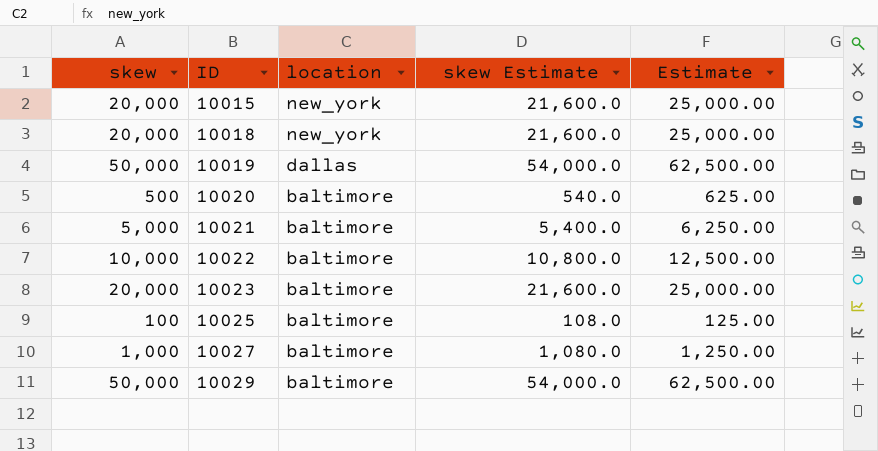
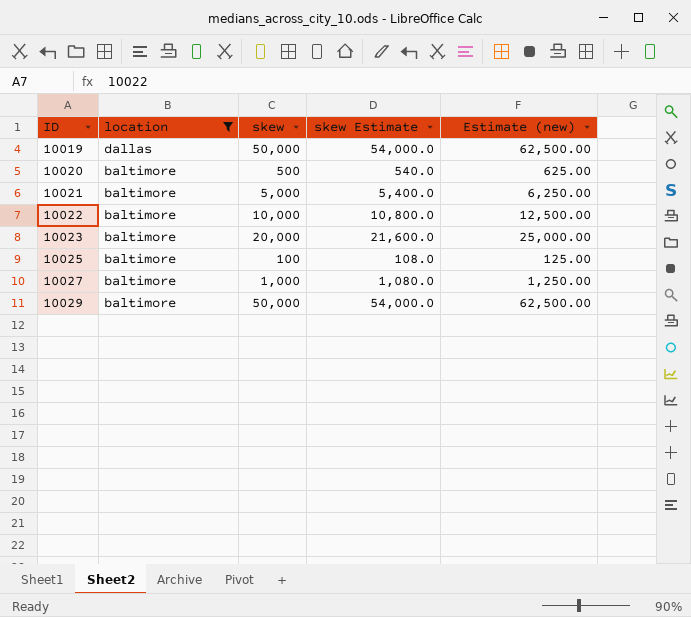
filter: none -> location != new_york
column skew | position: 1 -> 3
column name: Estimate -> Estimate (new)

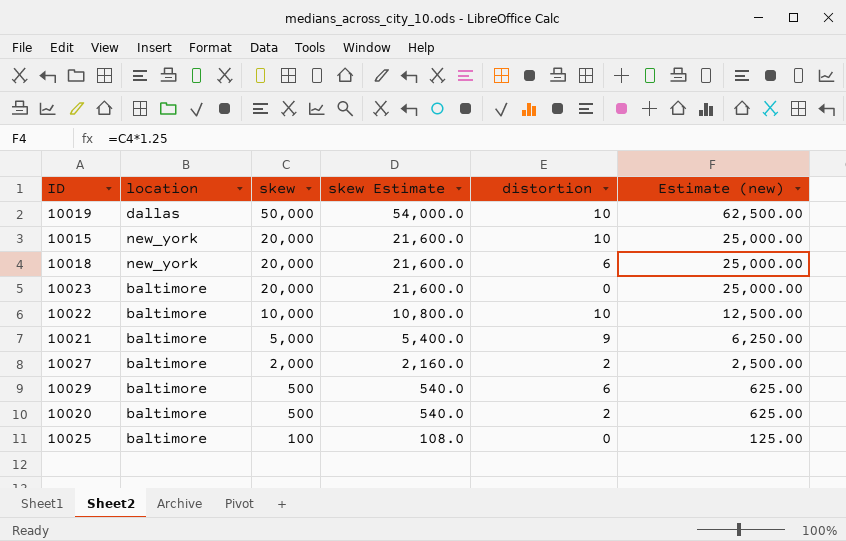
filter: location != new_york -> none
row order: ID ascending -> skew descending
column distortion | position: none -> 5
10027 | skew: 1,000 -> 2,000
10027 | skew Estimate: 1,080.0 -> 2,160.0
10027 | Estimate (new): 1,250.00 -> 2,500.00
10029 | skew: 50,000 -> 500
10029 | skew Estimate: 54,000.0 -> 540.0
10029 | Estimate (new): 62,500.00 -> 625.00

